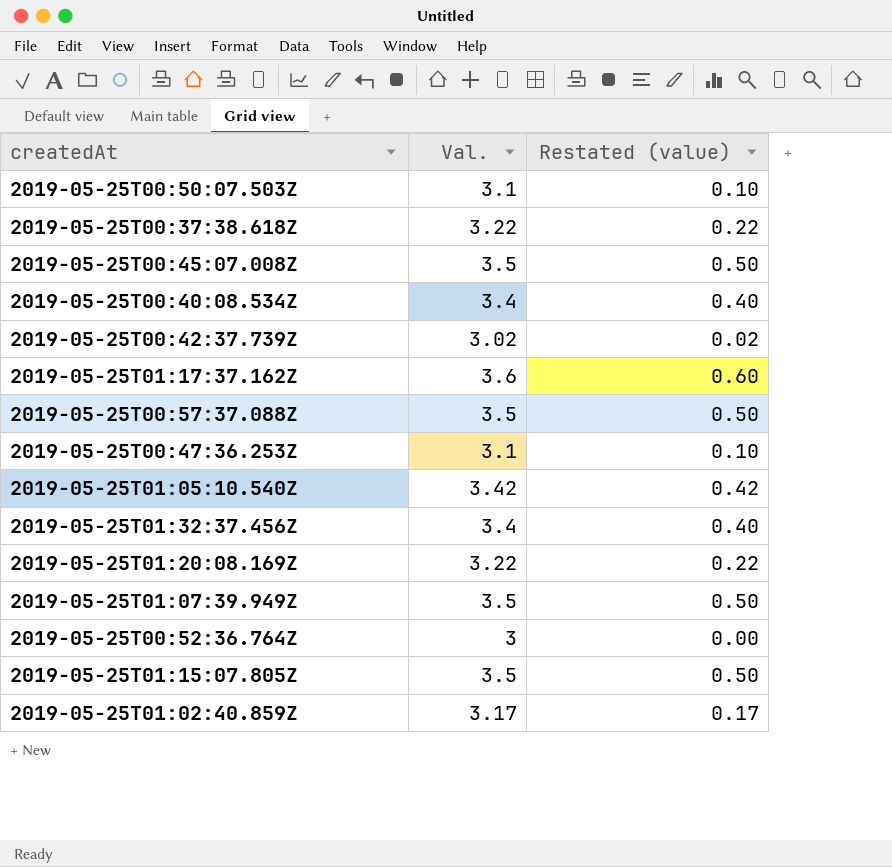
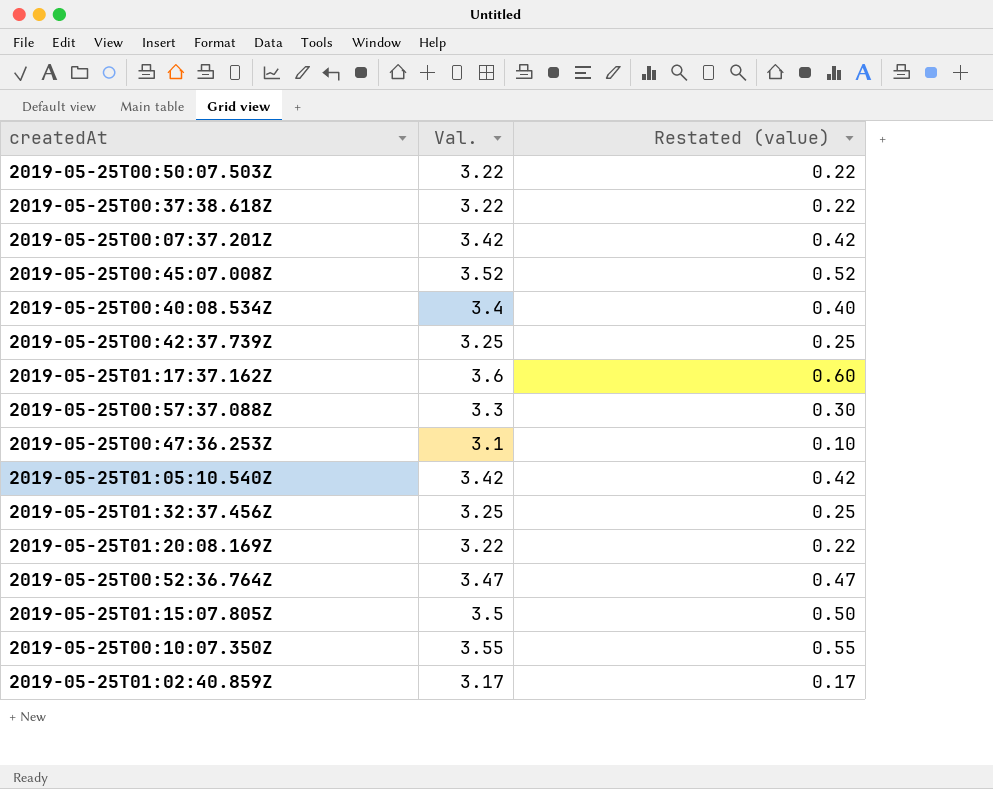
row 2019-05-25T01:07:39.949Z: 3.5 | 0.50 -> none
2019-05-25T00:50:07.503Z | Val.: 3.1 -> 3.22
2019-05-25T00:50:07.503Z | Restated (value): 0.10 -> 0.22
row 2019-05-25T00:07:37.201Z: none -> 3.42 | 0.42
2019-05-25T00:45:07.008Z | Val.: 3.5 -> 3.52
2019-05-25T00:45:07.008Z | Restated (value): 0.50 -> 0.52
2019-05-25T00:42:37.739Z | Val.: 3.02 -> 3.25
2019-05-25T00:42:37.739Z | Restated (value): 0.02 -> 0.25
2019-05-25T00:57:37.088Z | Val.: 3.5 -> 3.3
2019-05-25T00:57:37.088Z | Restated (value): 0.50 -> 0.30
2019-05-25T01:32:37.456Z | Val.: 3.4 -> 3.25
2019-05-25T01:32:37.456Z | Restated (value): 0.40 -> 0.25
2019-05-25T00:52:36.764Z | Val.: 3 -> 3.47
2019-05-25T00:52:36.764Z | Restated (value): 0.00 -> 0.47
row 2019-05-25T00:10:07.350Z: none -> 3.55 | 0.55

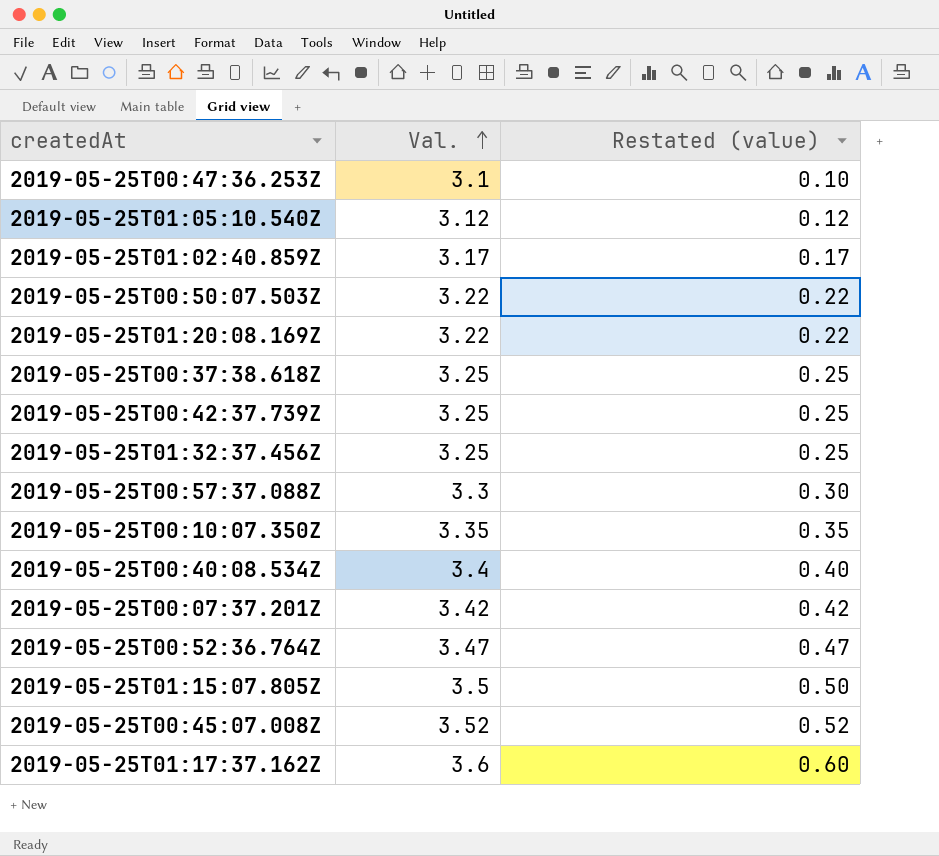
row order: none -> Val. ascending
2019-05-25T01:05:10.540Z | Val.: 3.42 -> 3.12
2019-05-25T01:05:10.540Z | Restated (value): 0.42 -> 0.12
2019-05-25T00:37:38.618Z | Val.: 3.22 -> 3.25
2019-05-25T00:37:38.618Z | Restated (value): 0.22 -> 0.25
2019-05-25T00:10:07.350Z | Val.: 3.55 -> 3.35
2019-05-25T00:10:07.350Z | Restated (value): 0.55 -> 0.35

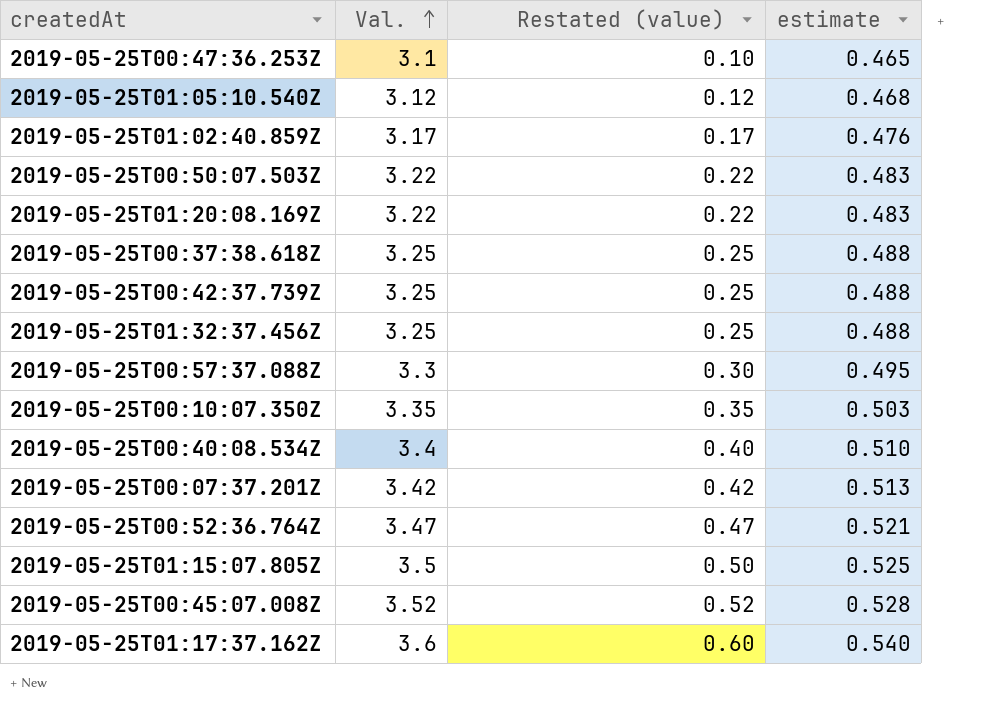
column estimate | formula: none -> [Val.] * 0.15

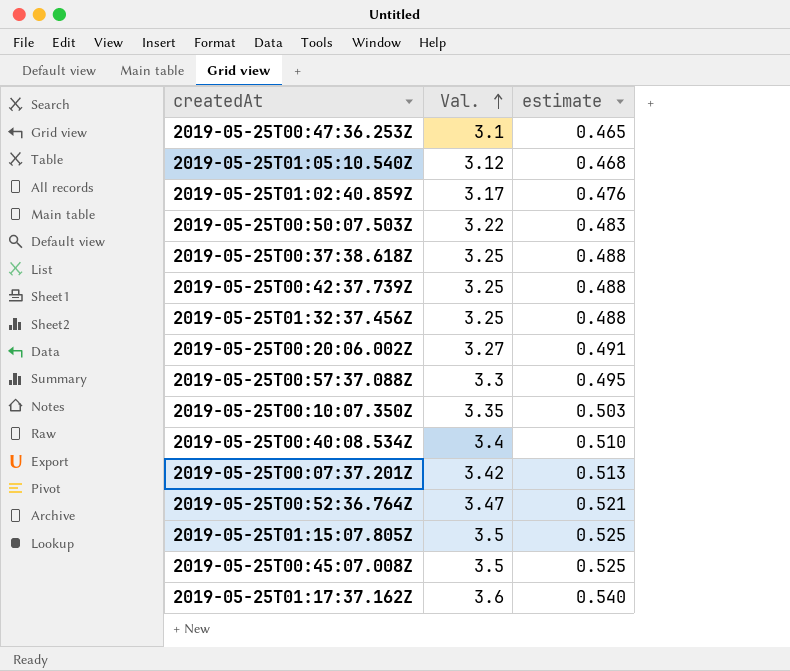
column Restated (value) | formula: [Val.] - 3 -> none
row 2019-05-25T01:20:08.169Z: 3.22 | 0.22 | 0.483 -> none
row 2019-05-25T00:20:06.002Z: none -> 3.27 | 0.491
2019-05-25T00:45:07.008Z | Val.: 3.52 -> 3.5
2019-05-25T00:45:07.008Z | estimate: 0.528 -> 0.525

